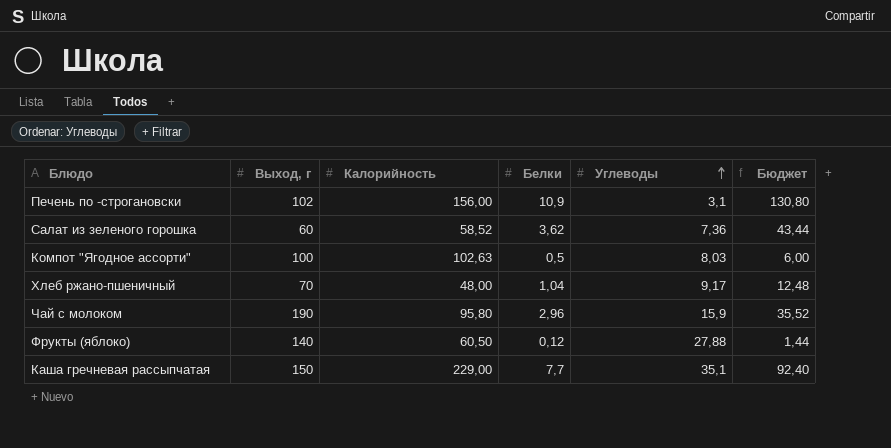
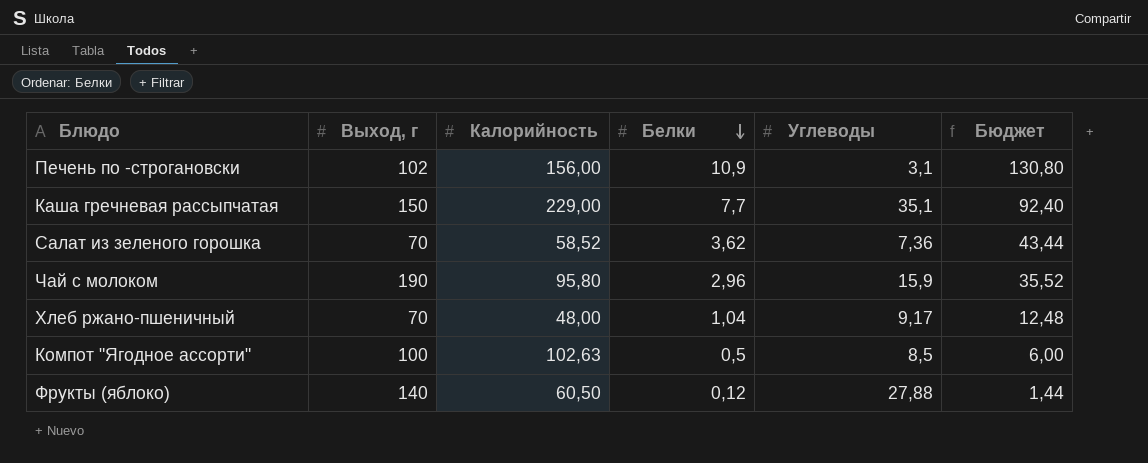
row order: Углеводы ascending -> Белки descending
Салат из зеленого горошка | Выход, г: 60 -> 70
Компот "Ягодное ассорти" | Углеводы: 8,03 -> 8,5

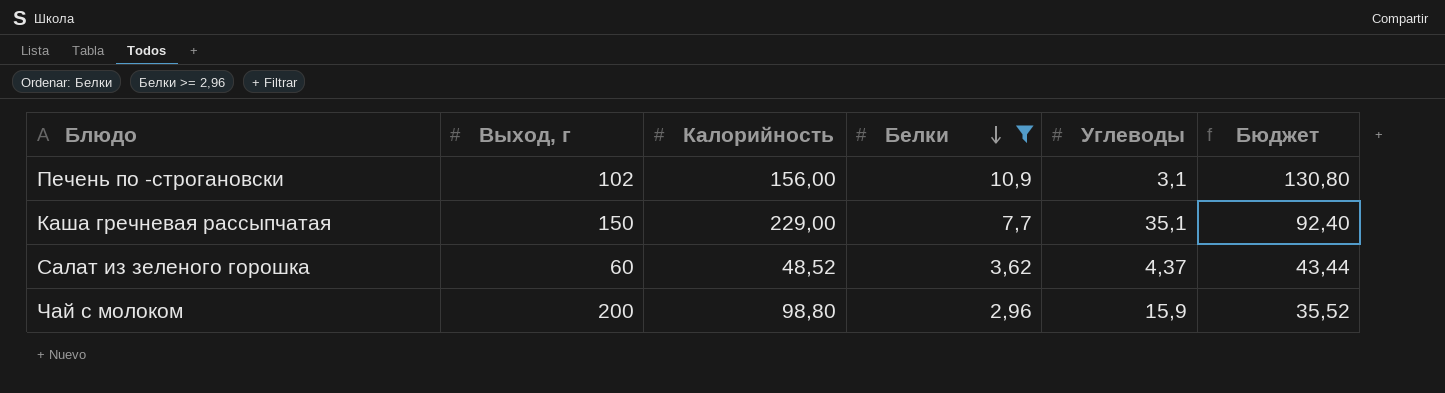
filter: none -> Белки >= 2,96
Салат из зеленого горошка | Выход, г: 70 -> 60
Салат из зеленого горошка | Калорийность: 58,52 -> 48,52
Салат из зеленого горошка | Углеводы: 7,36 -> 4,37
Чай с молоком | Выход, г: 190 -> 200
Чай с молоком | Калорийность: 95,80 -> 98,80

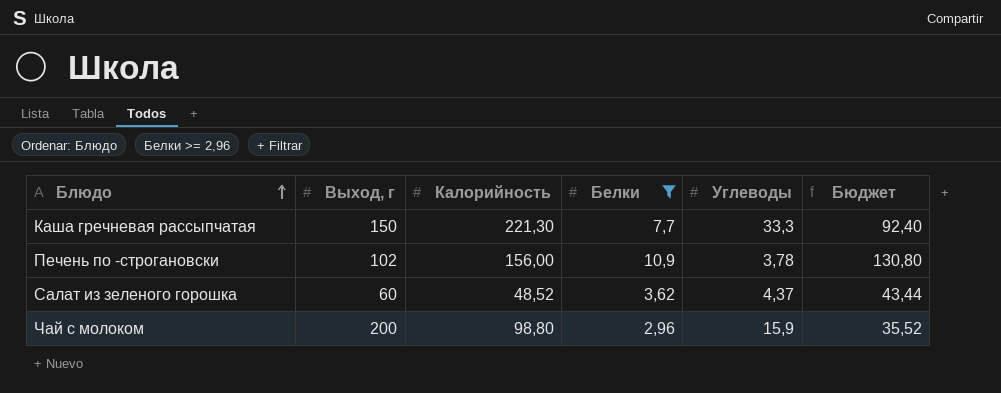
row order: Белки descending -> Блюдо ascending
Каша гречневая рассыпчатая | Калорийность: 229,00 -> 221,30
Каша гречневая рассыпчатая | Углеводы: 35,1 -> 33,3
Печень по -строгановски | Углеводы: 3,1 -> 3,78

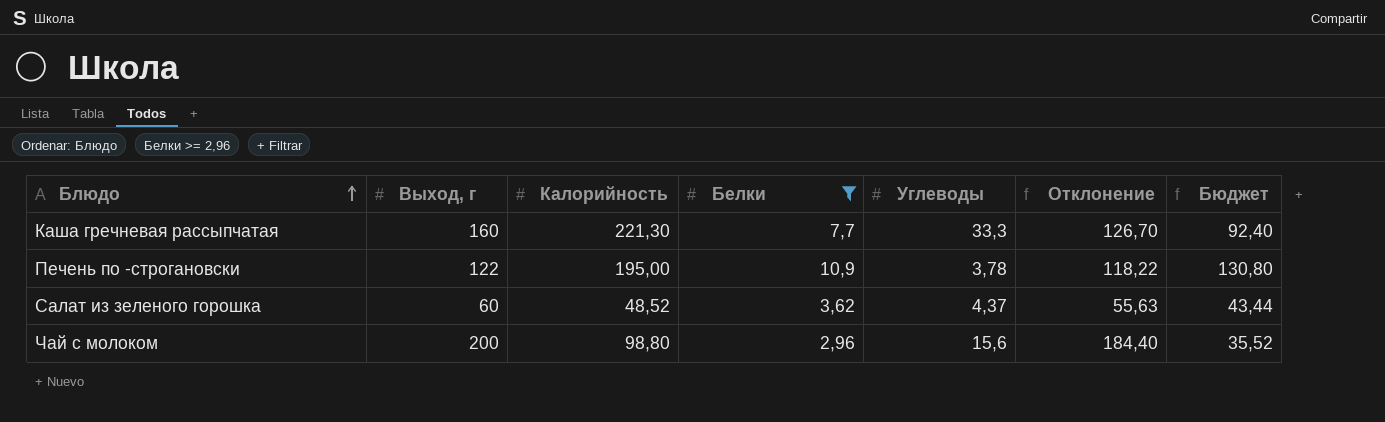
column Отклонение | formula: none -> [Выход, г] - [Углеводы]
Каша гречневая рассыпчатая | Выход, г: 150 -> 160
Печень по -строгановски | Выход, г: 102 -> 122
Печень по -строгановски | Калорийность: 156,00 -> 195,00
Чай с молоком | Углеводы: 15,9 -> 15,6

